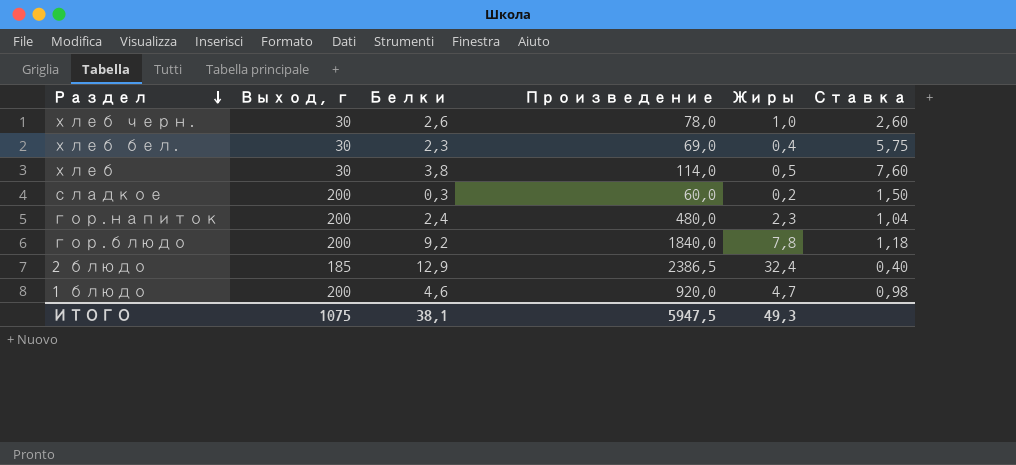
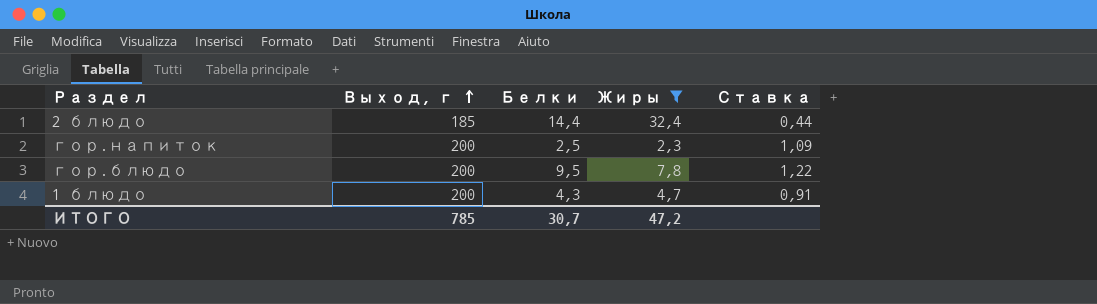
filter: none -> Жиры >= 2,3
row order: Раздел descending -> Выход, г ascending
column Произведение | formula: [Выход, г] * [Белки] -> none
2 блюдо | Белки: 12,9 -> 14,4
2 блюдо | Ставка: 0,40 -> 0,44
гор.напиток | Белки: 2,4 -> 2,5
гор.напиток | Ставка: 1,04 -> 1,09
гор.блюдо | Белки: 9,2 -> 9,5
гор.блюдо | Ставка: 1,18 -> 1,22
1 блюдо | Белки: 4,6 -> 4,3
1 блюдо | Ставка: 0,98 -> 0,91
ИТОГО | Выход, г: 1075 -> 785
ИТОГО | Белки: 38,1 -> 30,7
ИТОГО | Жиры: 49,3 -> 47,2

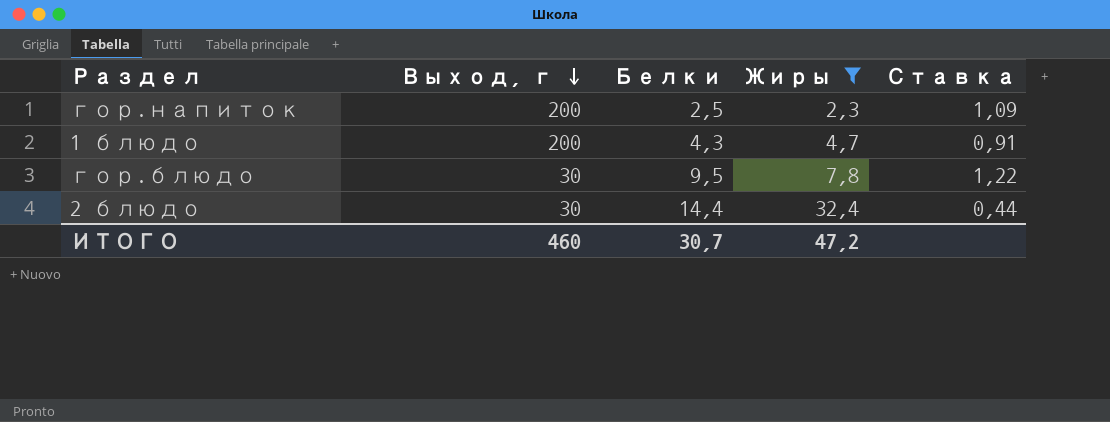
row order: Выход, г ascending -> Выход, г descending
гор.блюдо | Выход, г: 200 -> 30
2 блюдо | Выход, г: 185 -> 30
ИТОГО | Выход, г: 785 -> 460

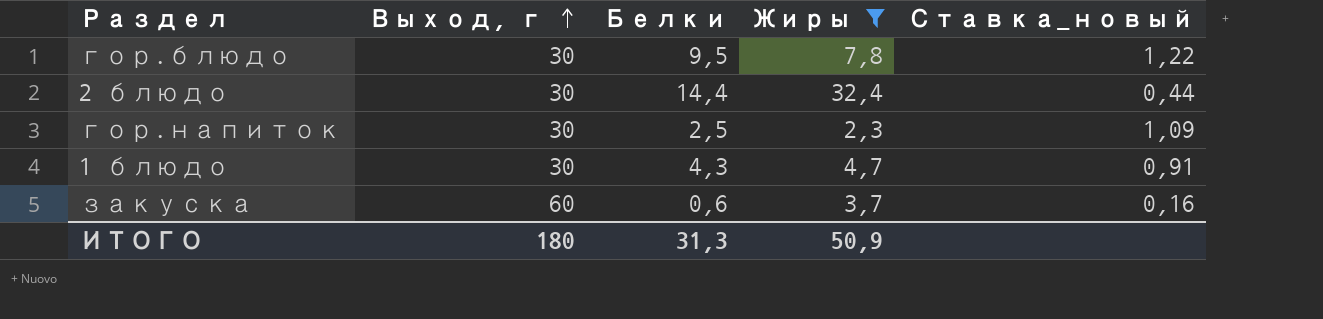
row order: Выход, г descending -> Выход, г ascending
column name: Ставка -> Ставка_новый
гор.напиток | Выход, г: 200 -> 30
1 блюдо | Выход, г: 200 -> 30
row закуска: none -> 60 | 0,6 | 3,7 | 0,16
ИТОГО | Выход, г: 460 -> 180
ИТОГО | Белки: 30,7 -> 31,3
ИТОГО | Жиры: 47,2 -> 50,9

